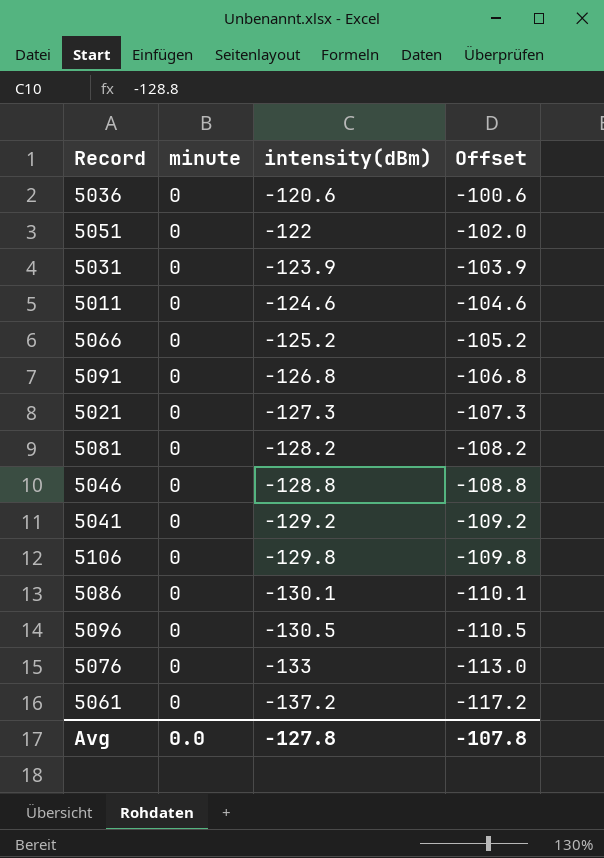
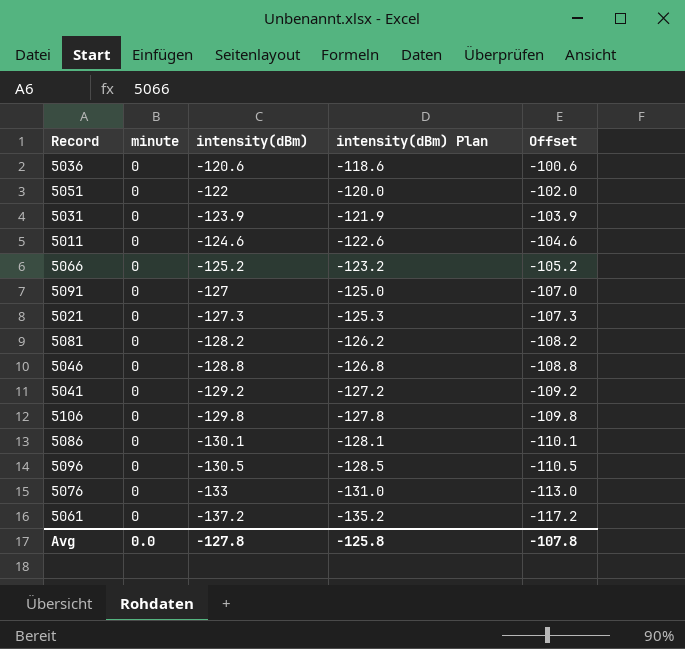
column intensity(dBm) Plan | formula: none -> [intensity(dBm)] + 2
5091 | intensity(dBm): -126.8 -> -127
5091 | Offset: -106.8 -> -107.0

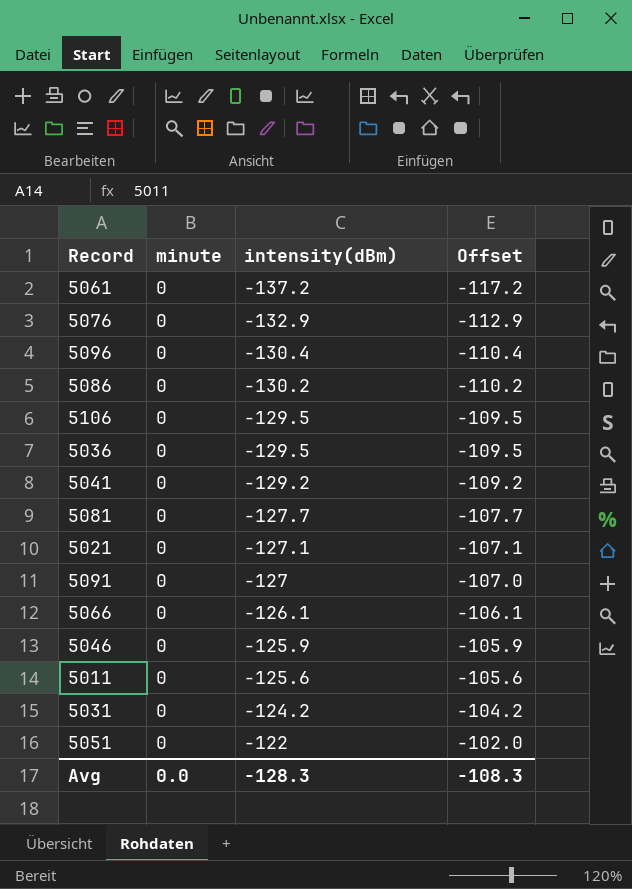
row order: intensity(dBm) descending -> intensity(dBm) ascending
column intensity(dBm) Plan | formula: [intensity(dBm)] + 2 -> none
5076 | intensity(dBm): -133 -> -132.9
5076 | Offset: -113.0 -> -112.9
5096 | intensity(dBm): -130.5 -> -130.4
5096 | Offset: -110.5 -> -110.4
5086 | intensity(dBm): -130.1 -> -130.2
5086 | Offset: -110.1 -> -110.2
5106 | intensity(dBm): -129.8 -> -129.5
5106 | Offset: -109.8 -> -109.5
5036 | intensity(dBm): -120.6 -> -129.5
5036 | Offset: -100.6 -> -109.5
5081 | intensity(dBm): -128.2 -> -127.7
5081 | Offset: -108.2 -> -107.7
5021 | intensity(dBm): -127.3 -> -127.1
5021 | Offset: -107.3 -> -107.1
5066 | intensity(dBm): -125.2 -> -126.1
5066 | Offset: -105.2 -> -106.1
5046 | intensity(dBm): -128.8 -> -125.9
5046 | Offset: -108.8 -> -105.9
5011 | intensity(dBm): -124.6 -> -125.6
5011 | Offset: -104.6 -> -105.6
5031 | intensity(dBm): -123.9 -> -124.2
5031 | Offset: -103.9 -> -104.2
Avg | intensity(dBm): -127.8 -> -128.3
Avg | Offset: -107.8 -> -108.3

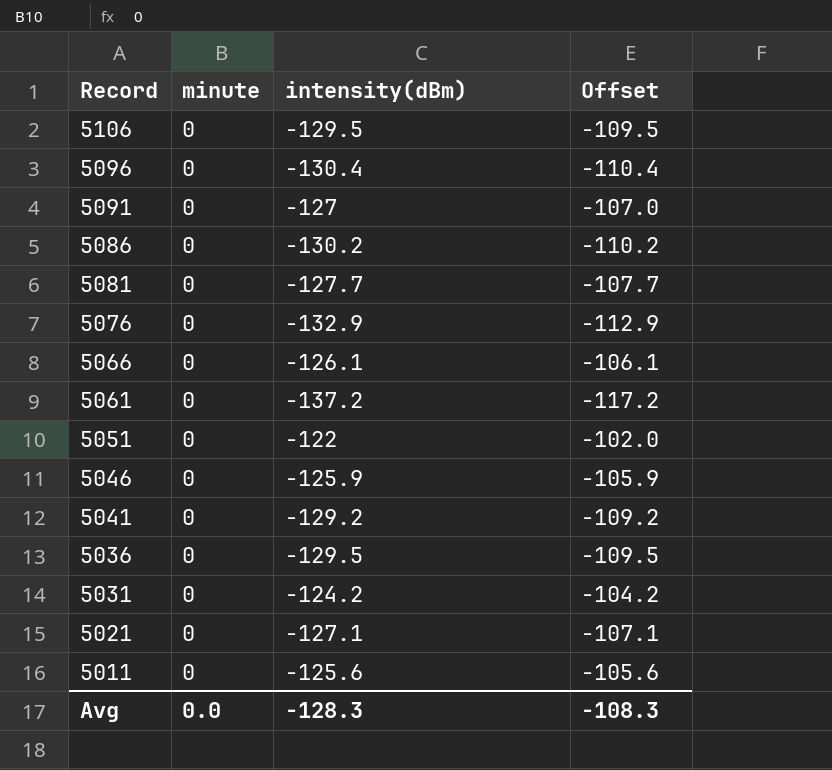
row order: intensity(dBm) ascending -> Record descending

